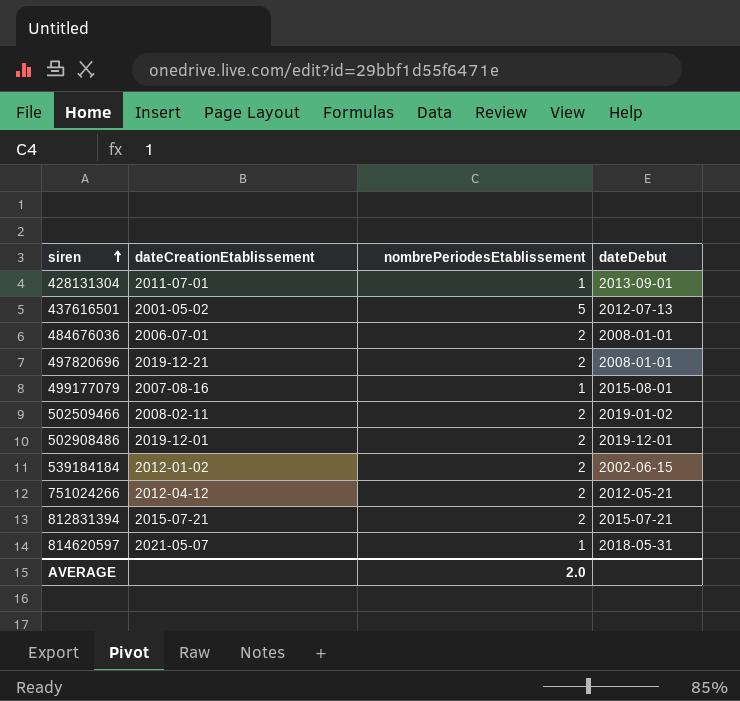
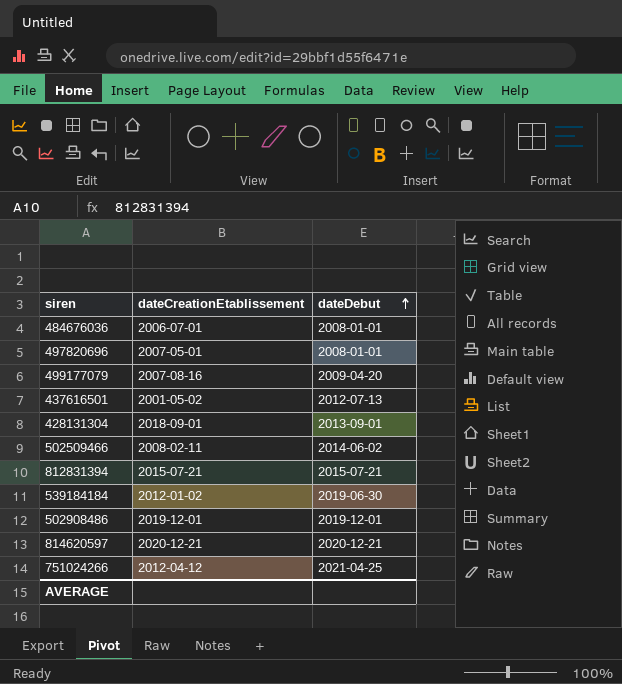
row order: siren ascending -> dateDebut ascending
column nombrePeriodesEtablissement | position: 3 -> none
497820696 | dateCreationEtablissement: 2019-12-21 -> 2007-05-01
499177079 | dateDebut: 2015-08-01 -> 2009-04-20
428131304 | dateCreationEtablissement: 2011-07-01 -> 2018-09-01
502509466 | dateDebut: 2019-01-02 -> 2014-06-02
539184184 | dateDebut: 2002-06-15 -> 2019-06-30
814620597 | dateCreationEtablissement: 2021-05-07 -> 2020-12-21
814620597 | dateDebut: 2018-05-31 -> 2020-12-21
751024266 | dateDebut: 2012-05-21 -> 2021-04-25

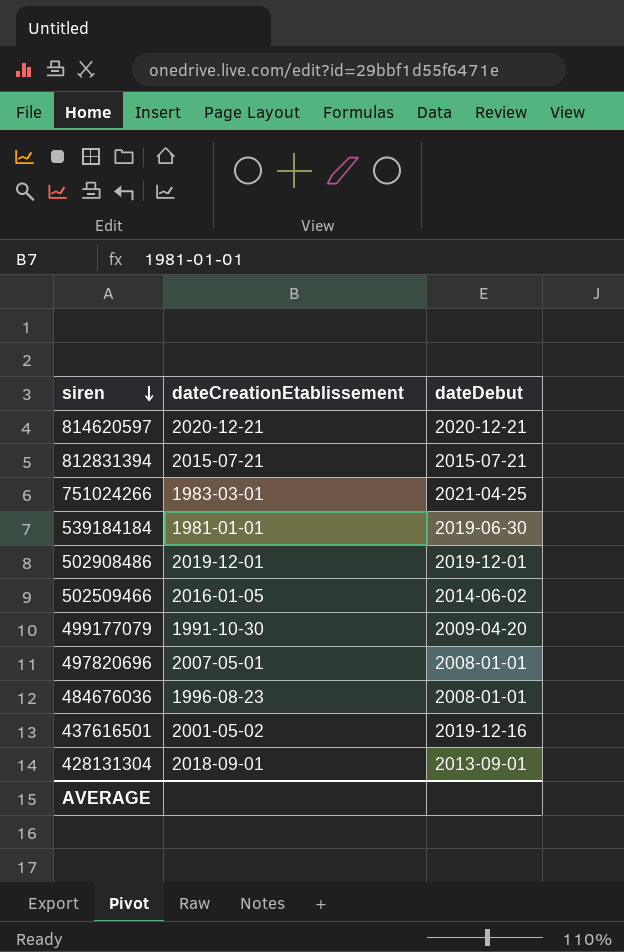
row order: dateDebut ascending -> siren descending
751024266 | dateCreationEtablissement: 2012-04-12 -> 1983-03-01
539184184 | dateCreationEtablissement: 2012-01-02 -> 1981-01-01
502509466 | dateCreationEtablissement: 2008-02-11 -> 2016-01-05
499177079 | dateCreationEtablissement: 2007-08-16 -> 1991-10-30
484676036 | dateCreationEtablissement: 2006-07-01 -> 1996-08-23
437616501 | dateDebut: 2012-07-13 -> 2019-12-16

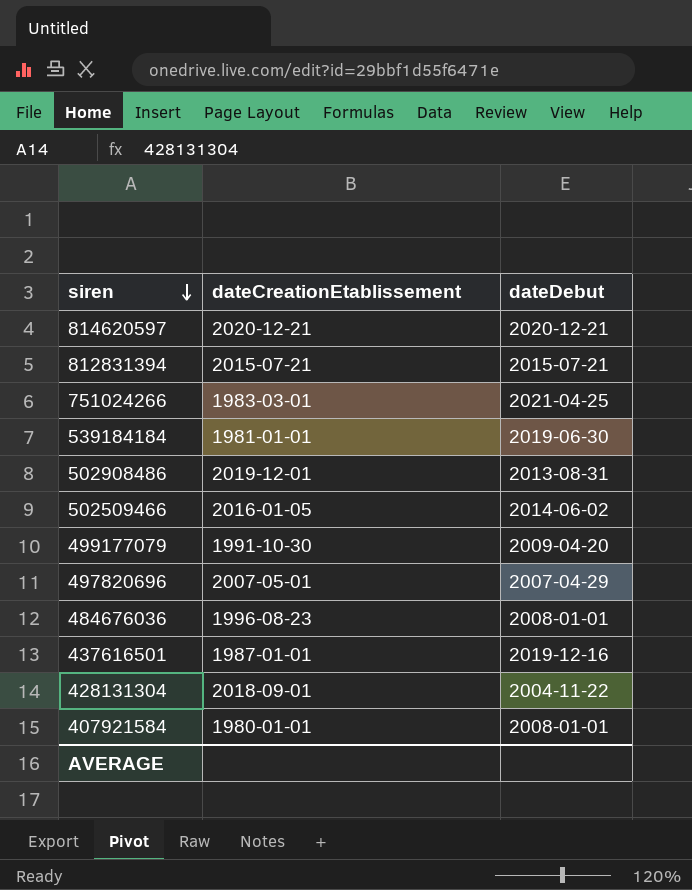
502908486 | dateDebut: 2019-12-01 -> 2013-08-31
497820696 | dateDebut: 2008-01-01 -> 2007-04-29
437616501 | dateCreationEtablissement: 2001-05-02 -> 1987-01-01
428131304 | dateDebut: 2013-09-01 -> 2004-11-22
row 407921584: none -> 1980-01-01 | 2008-01-01

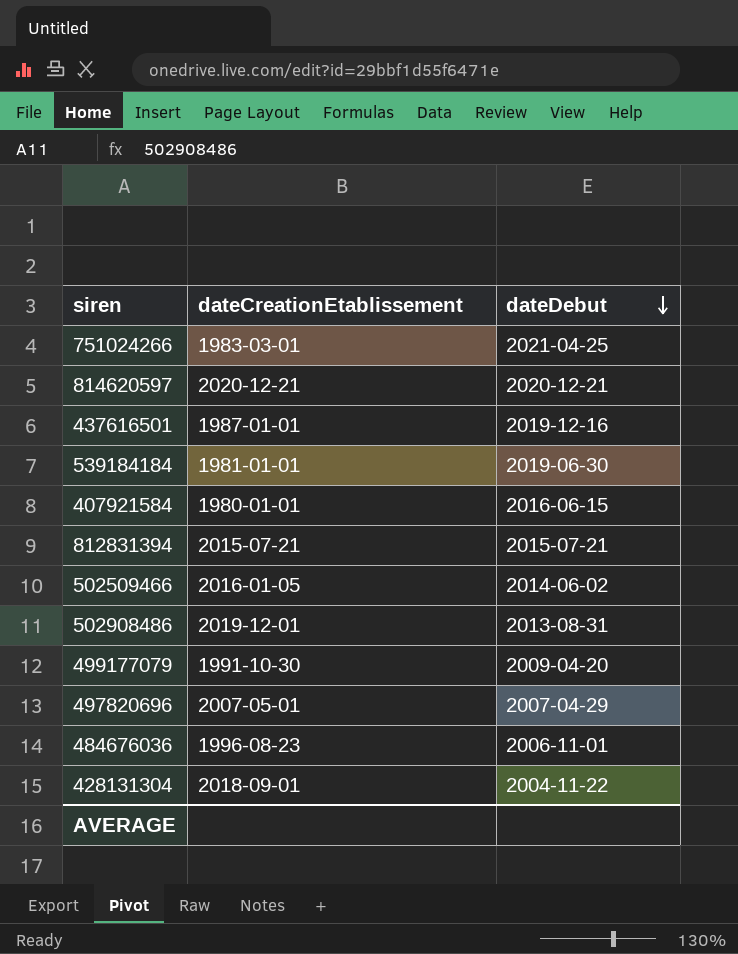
row order: siren descending -> dateDebut descending
407921584 | dateDebut: 2008-01-01 -> 2016-06-15
484676036 | dateDebut: 2008-01-01 -> 2006-11-01

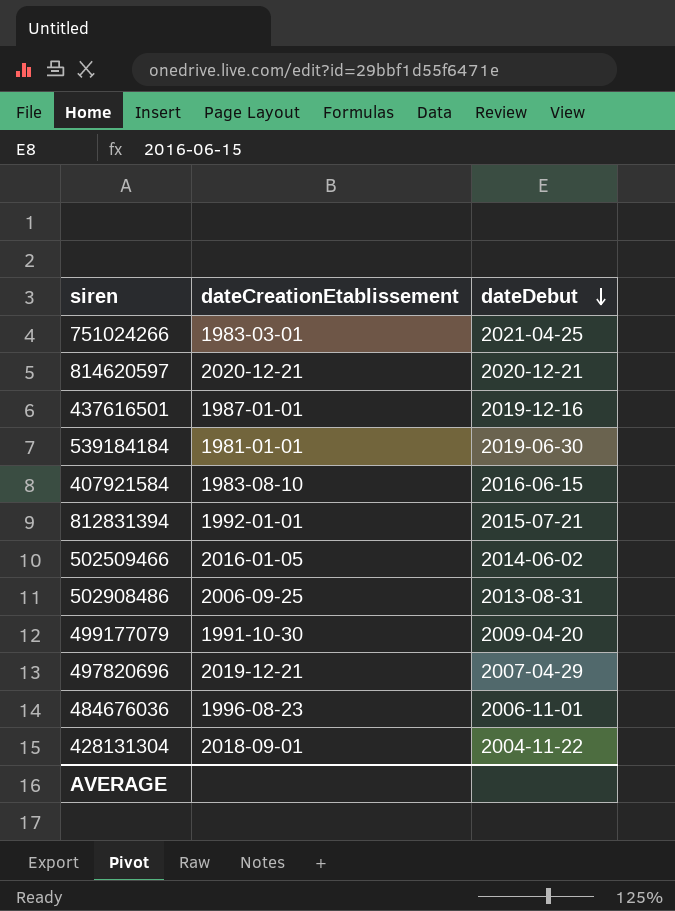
407921584 | dateCreationEtablissement: 1980-01-01 -> 1983-08-10
812831394 | dateCreationEtablissement: 2015-07-21 -> 1992-01-01
502908486 | dateCreationEtablissement: 2019-12-01 -> 2006-09-25
497820696 | dateCreationEtablissement: 2007-05-01 -> 2019-12-21

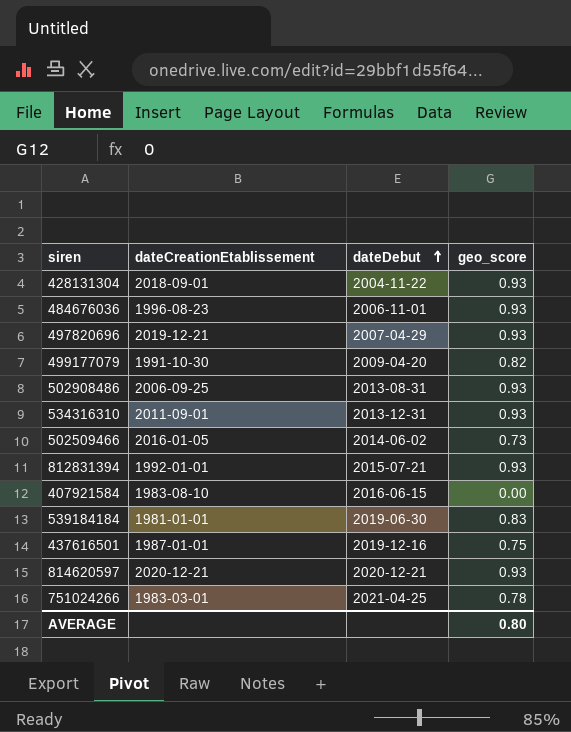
row order: dateDebut descending -> dateDebut ascending
column geo_score | position: none -> 4
row 534316310: none -> 2011-09-01 | 2013-12-31 | 0.93

